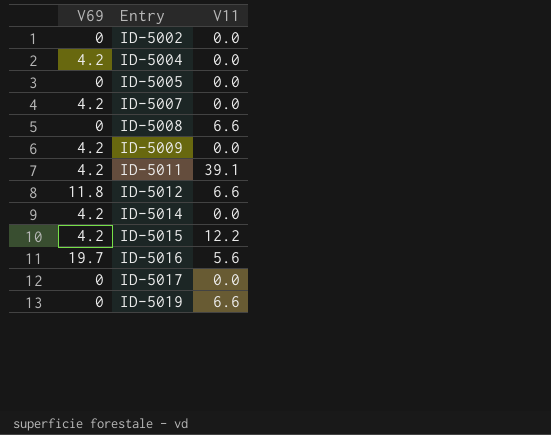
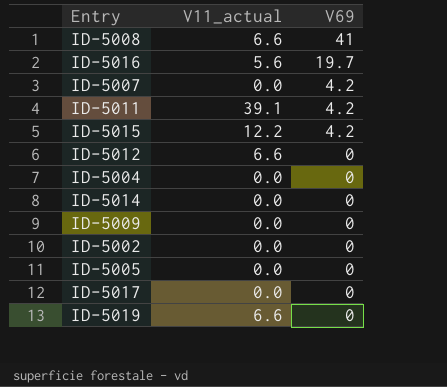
row order: Entry ascending -> V69 descending
column name: V11 -> V11_actual
column V69 | position: 1 -> 3
ID-5008 | V69: 0 -> 41
ID-5012 | V69: 11.8 -> 0
ID-5004 | V69: 4.2 -> 0
ID-5014 | V69: 4.2 -> 0
ID-5009 | V69: 4.2 -> 0

